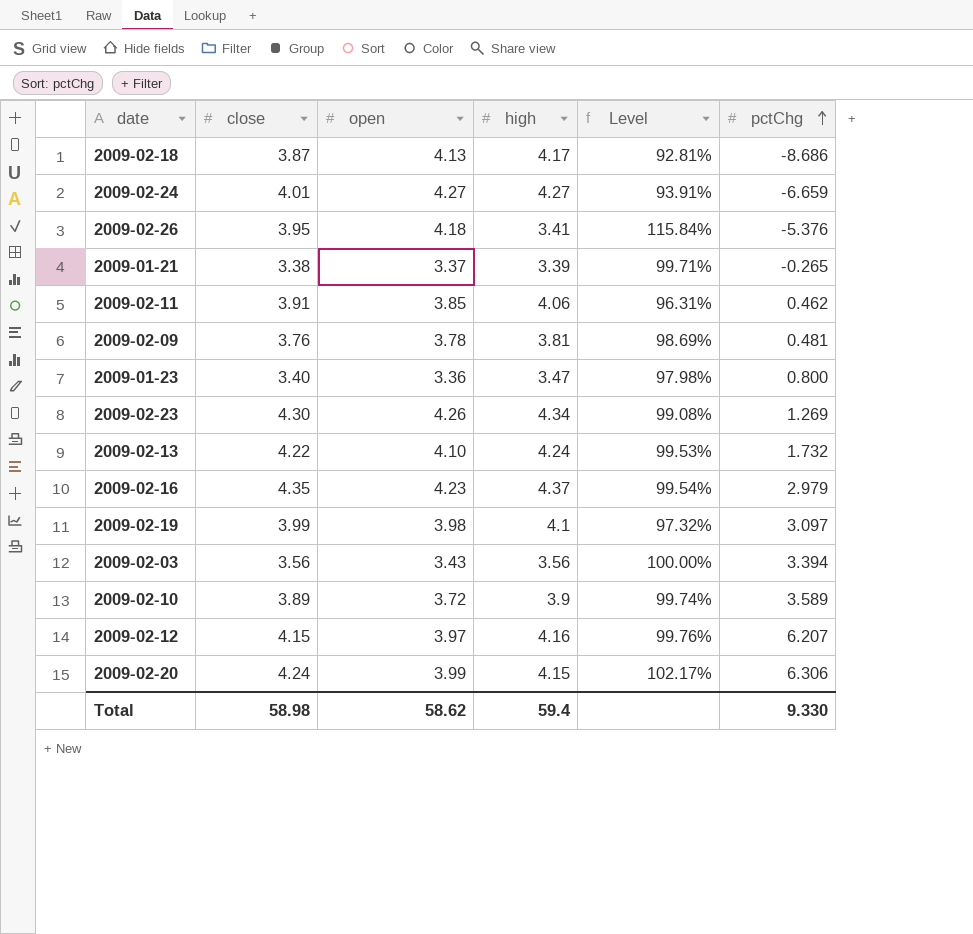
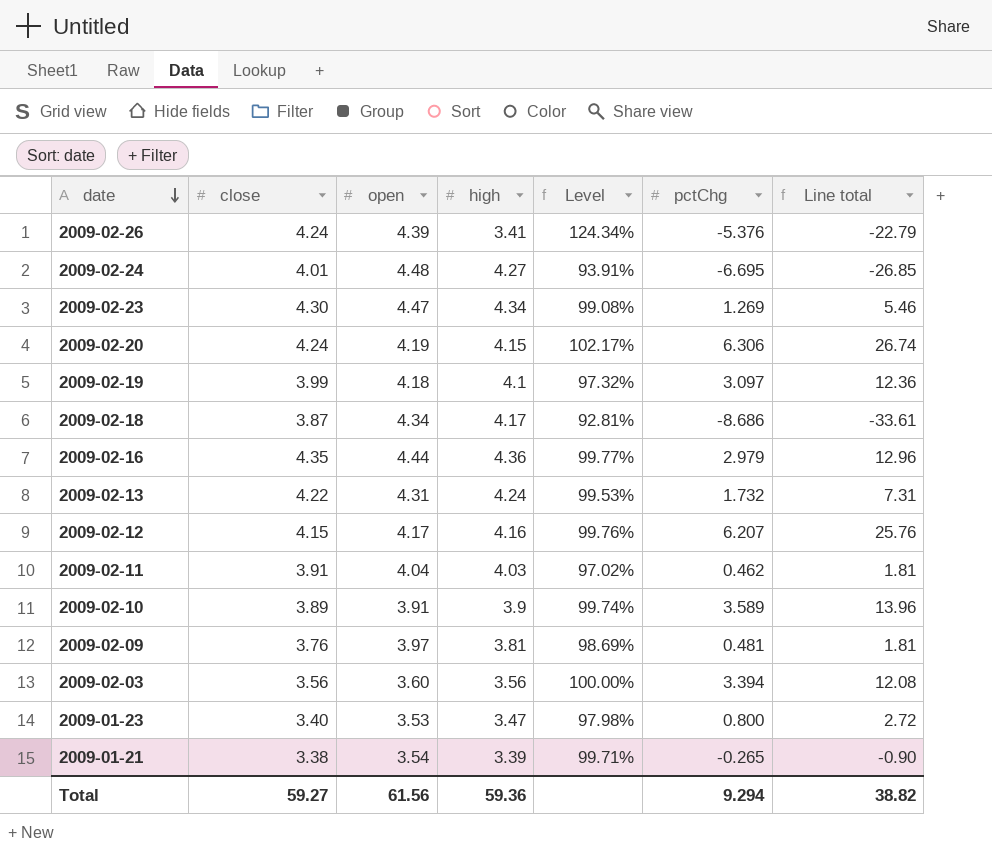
row order: pctChg ascending -> date descending
column Line total | formula: none -> [close] * [pctChg]
2009-02-26 | close: 3.95 -> 4.24
2009-02-26 | open: 4.18 -> 4.39
2009-02-26 | Level: 115.84% -> 124.34%
2009-02-24 | open: 4.27 -> 4.48
2009-02-24 | pctChg: -6.659 -> -6.695
2009-02-23 | open: 4.26 -> 4.47
2009-02-20 | open: 3.99 -> 4.19
2009-02-19 | open: 3.98 -> 4.18
2009-02-18 | open: 4.13 -> 4.34
2009-02-16 | open: 4.23 -> 4.44
2009-02-16 | high: 4.37 -> 4.36
2009-02-16 | Level: 99.54% -> 99.77%
2009-02-13 | open: 4.10 -> 4.31
2009-02-12 | open: 3.97 -> 4.17
2009-02-11 | open: 3.85 -> 4.04
2009-02-11 | high: 4.06 -> 4.03
2009-02-11 | Level: 96.31% -> 97.02%
2009-02-10 | open: 3.72 -> 3.91
2009-02-09 | open: 3.78 -> 3.97
2009-02-03 | open: 3.43 -> 3.60
2009-01-23 | open: 3.36 -> 3.53
2009-01-21 | open: 3.37 -> 3.54
Total | close: 58.98 -> 59.27
Total | open: 58.62 -> 61.56
Total | high: 59.4 -> 59.36
Total | pctChg: 9.330 -> 9.294

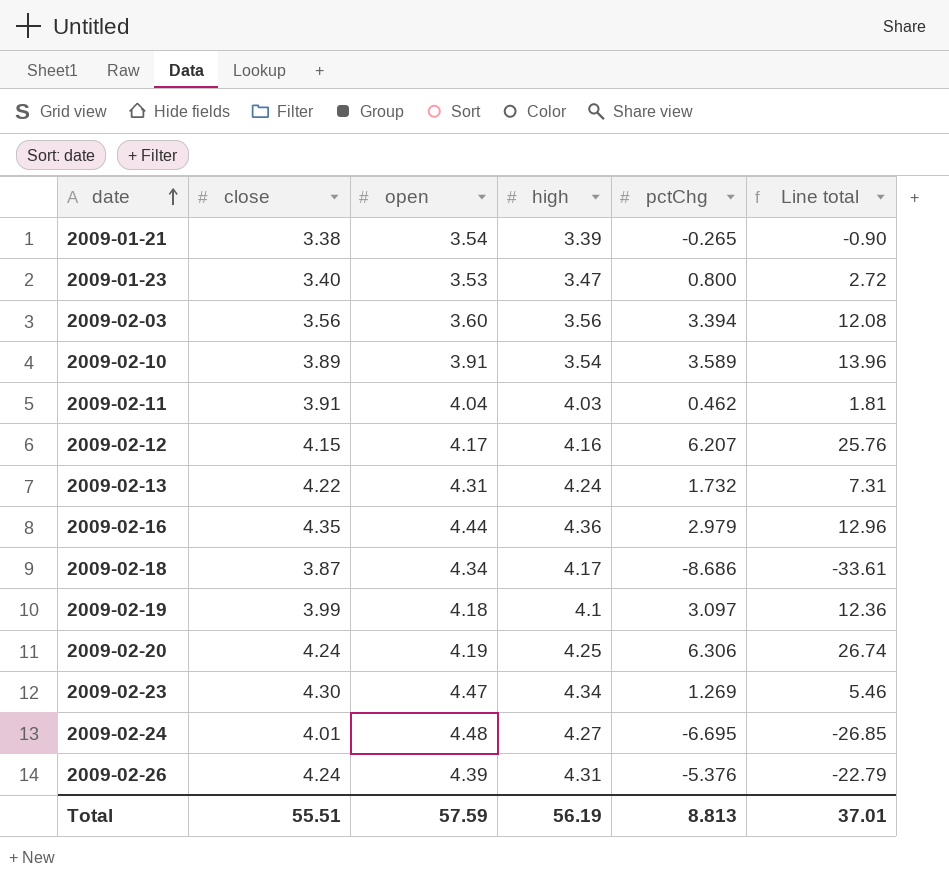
row order: date descending -> date ascending
column Level | formula: [close] / [high] -> none
row 2009-02-09: 3.76 | 3.97 | 3.81 | 98.69% | 0.481 | 1.81 -> none
2009-02-10 | high: 3.9 -> 3.54
2009-02-20 | high: 4.15 -> 4.25
2009-02-26 | high: 3.41 -> 4.31
Total | close: 59.27 -> 55.51
Total | open: 61.56 -> 57.59
Total | high: 59.36 -> 56.19
Total | pctChg: 9.294 -> 8.813
Total | Line total: 38.82 -> 37.01

